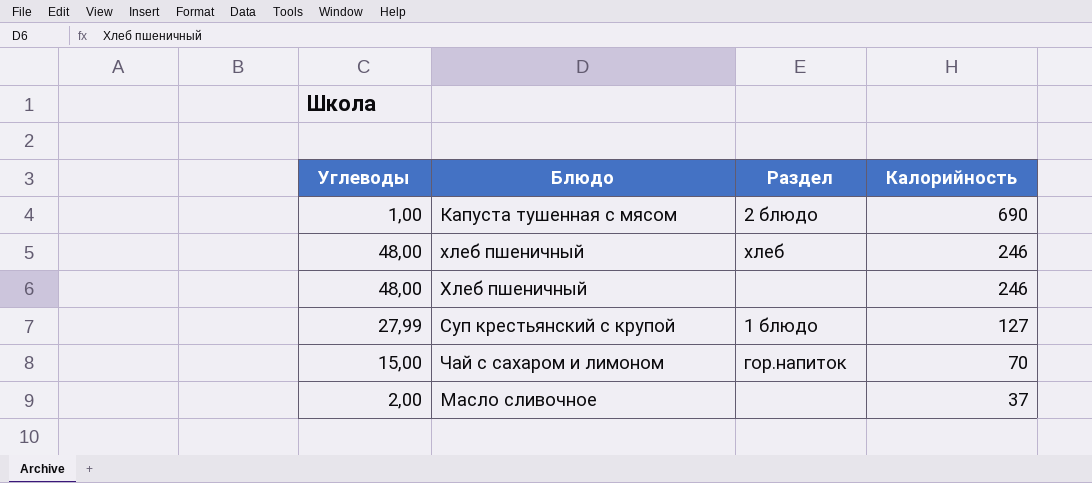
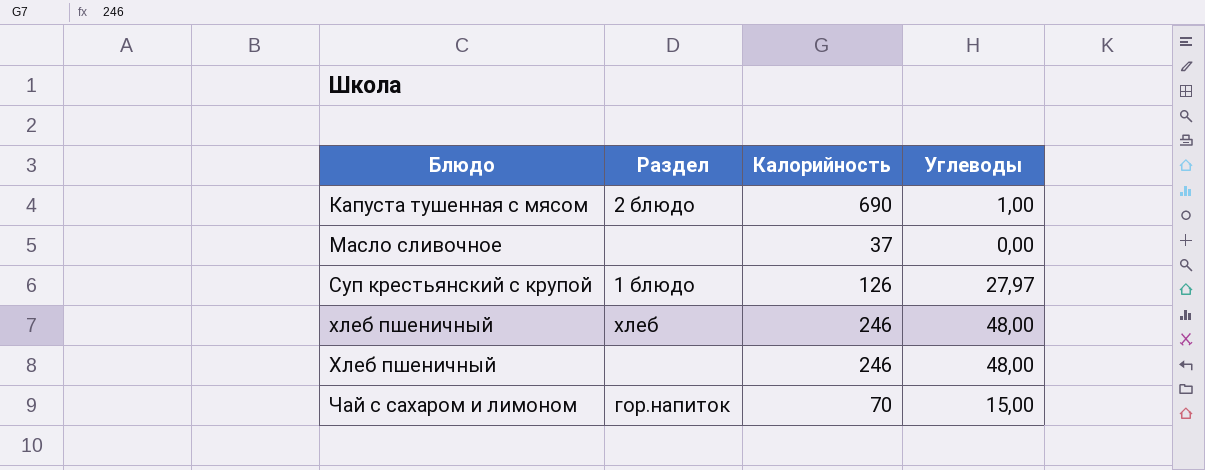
row order: Калорийность descending -> Блюдо ascending
column Углеводы | position: 1 -> 4
Масло сливочное | Углеводы: 2,00 -> 0,00
Суп крестьянский с крупой | Калорийность: 127 -> 126
Суп крестьянский с крупой | Углеводы: 27,99 -> 27,97

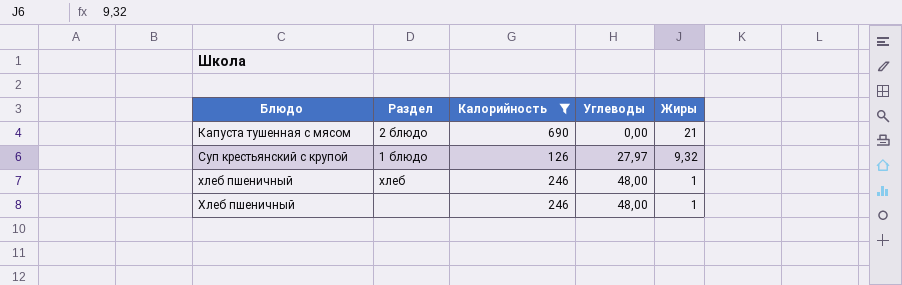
filter: none -> Калорийность >= 126
column Жиры | position: none -> 5
Капуста тушенная с мясом | Углеводы: 1,00 -> 0,00

